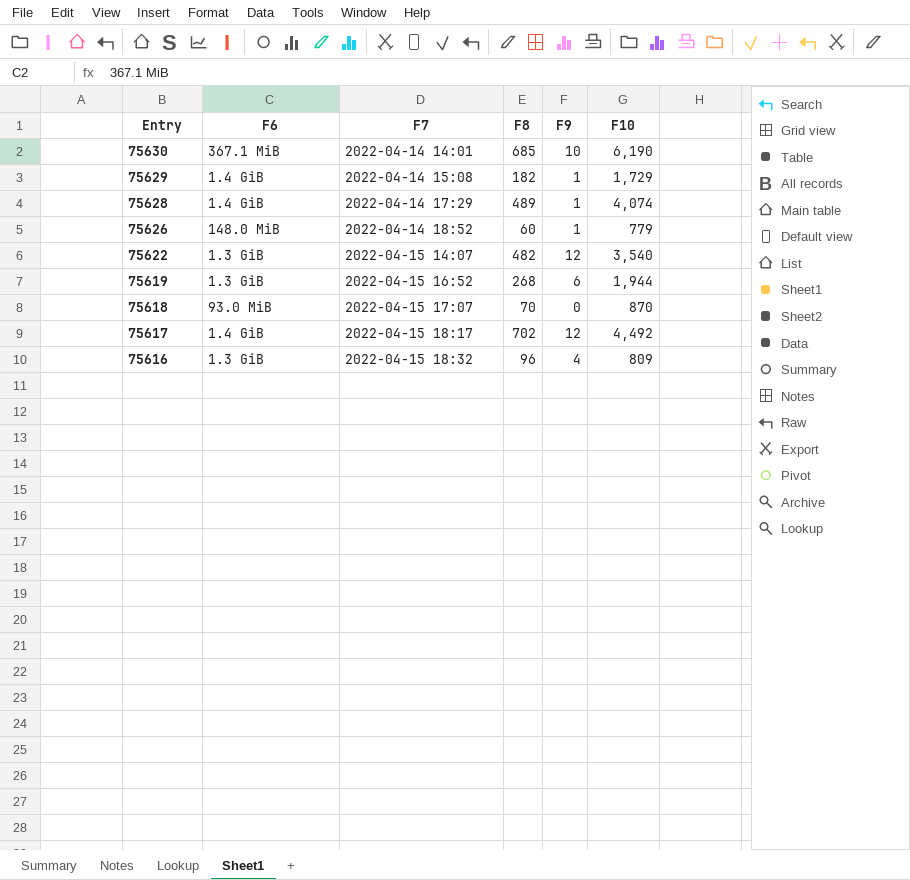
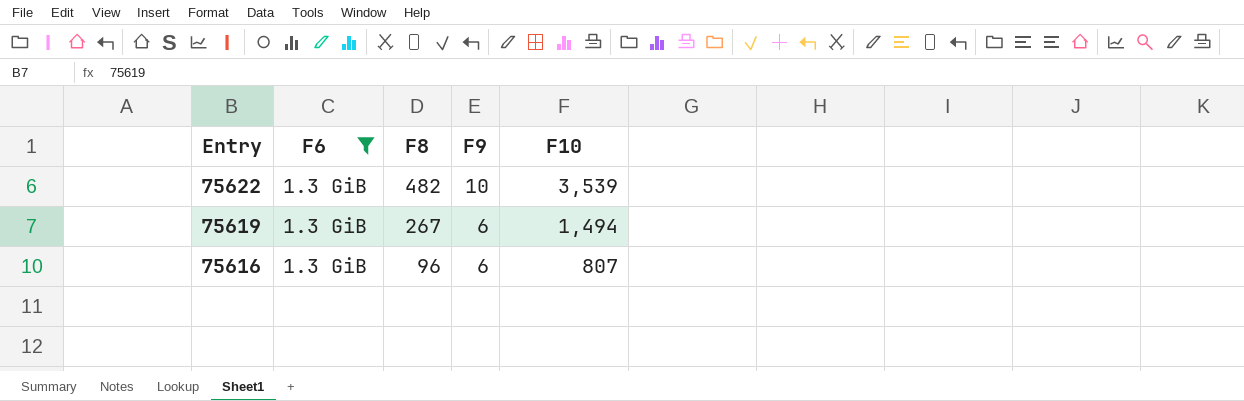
filter: none -> F6 = 1.3 GiB
column F7 | position: 3 -> none
75622 | F9: 12 -> 10
75622 | F10: 3,540 -> 3,539
75619 | F8: 268 -> 267
75619 | F10: 1,944 -> 1,494
75616 | F9: 4 -> 6
75616 | F10: 809 -> 807

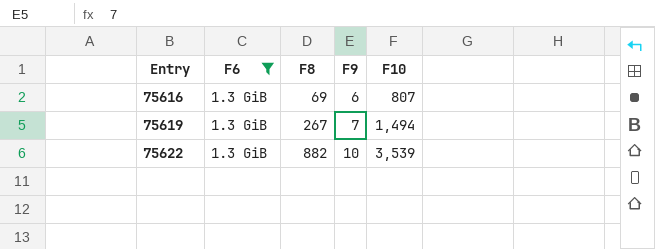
row order: Entry descending -> Entry ascending
75616 | F8: 96 -> 69
75619 | F9: 6 -> 7
75622 | F8: 482 -> 882

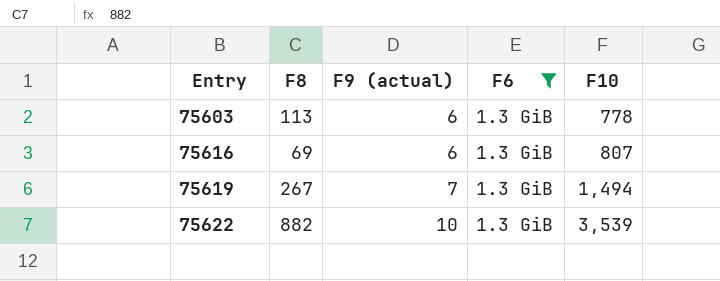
column name: F9 -> F9 (actual)
column F6 | position: 2 -> 4
row 75603: none -> 113 | 6 | 1.3 GiB | 778

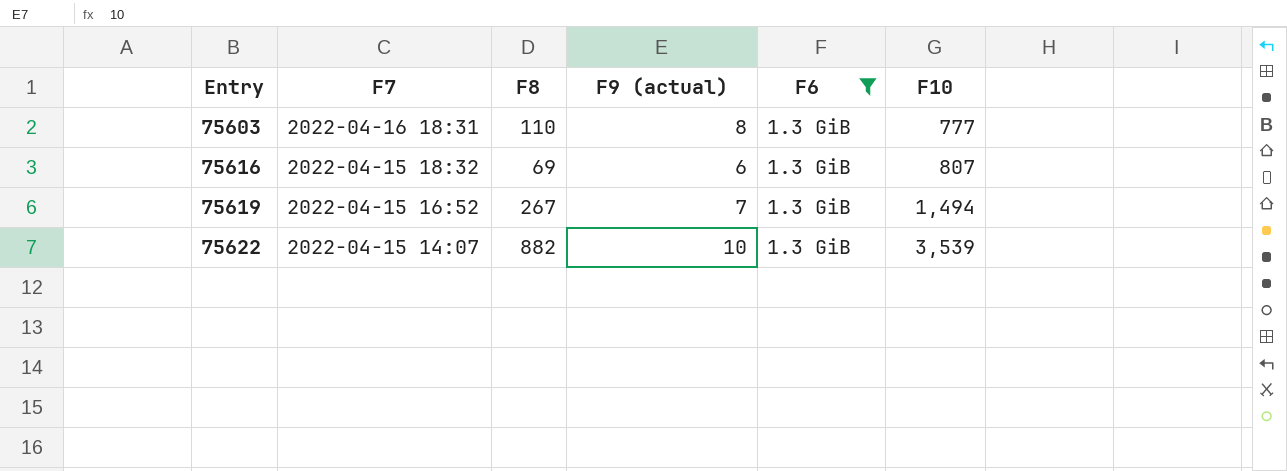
column F7 | position: none -> 2
75603 | F8: 113 -> 110
75603 | F9 (actual): 6 -> 8
75603 | F10: 778 -> 777

